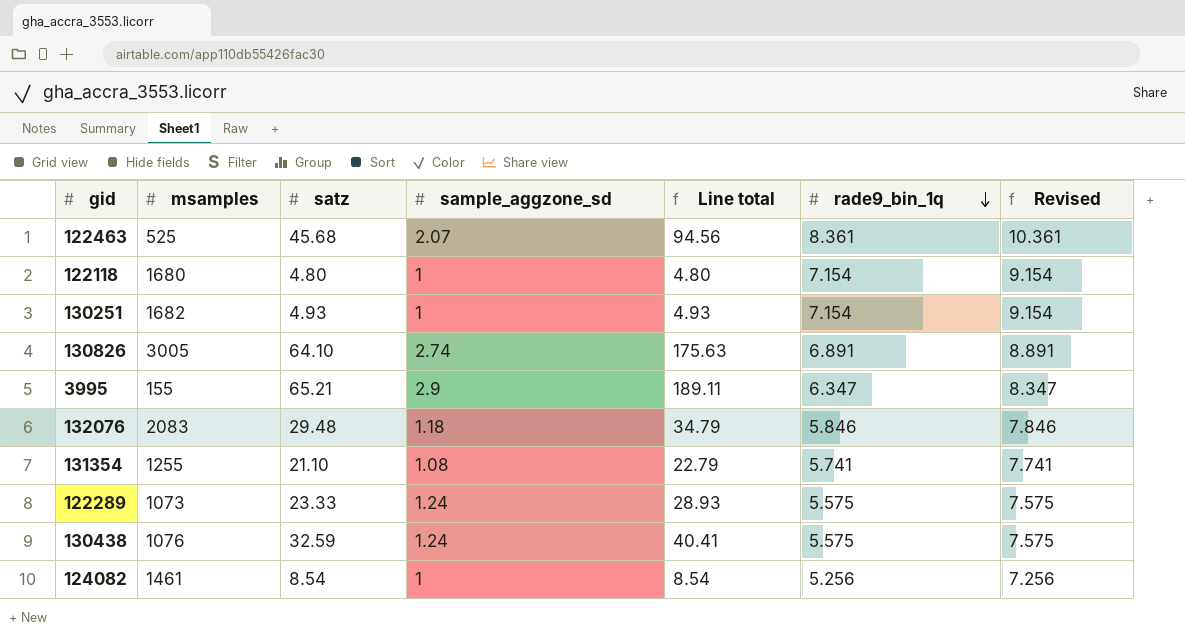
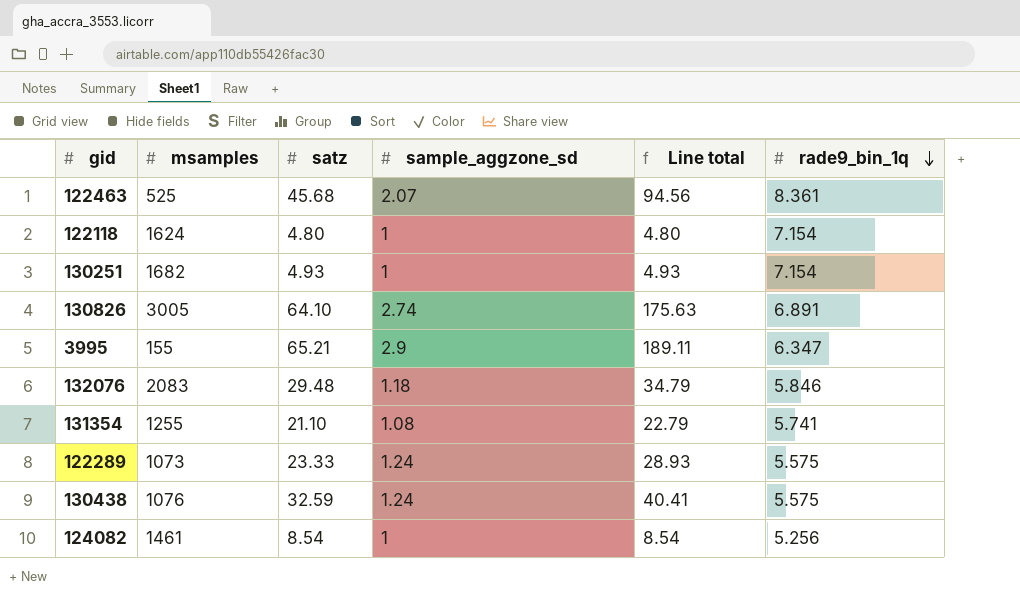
column Revised | formula: [rade9_bin_1q] + 2 -> none
122118 | msamples: 1680 -> 1624

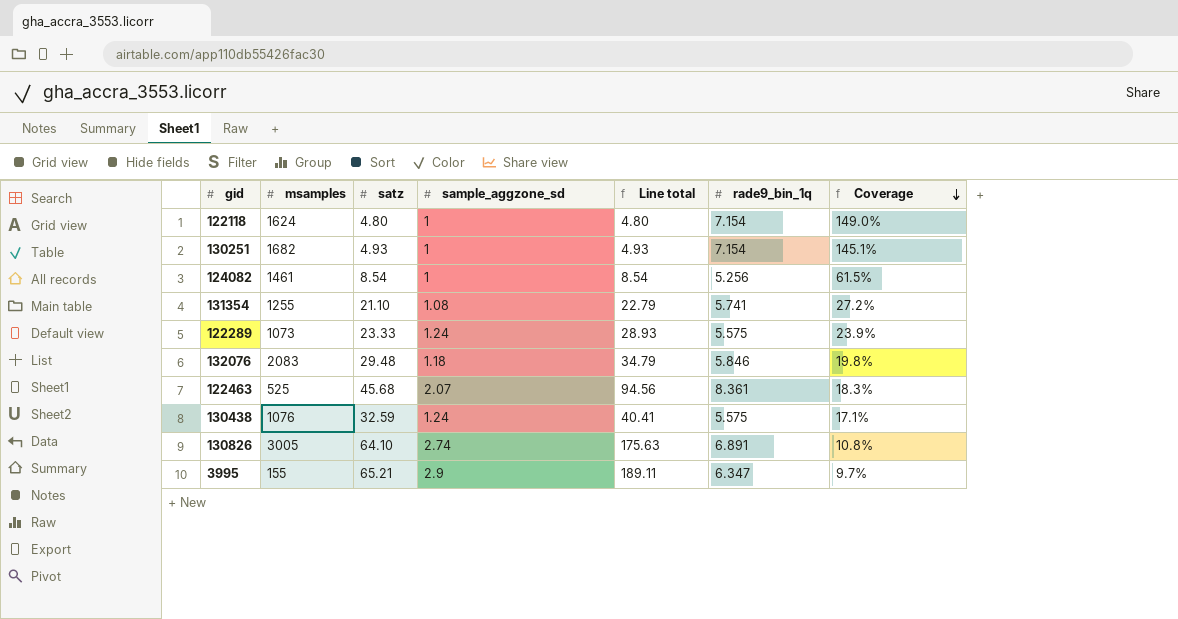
row order: rade9_bin_1q descending -> Coverage descending
column Coverage | formula: none -> [rade9_bin_1q] / [satz]

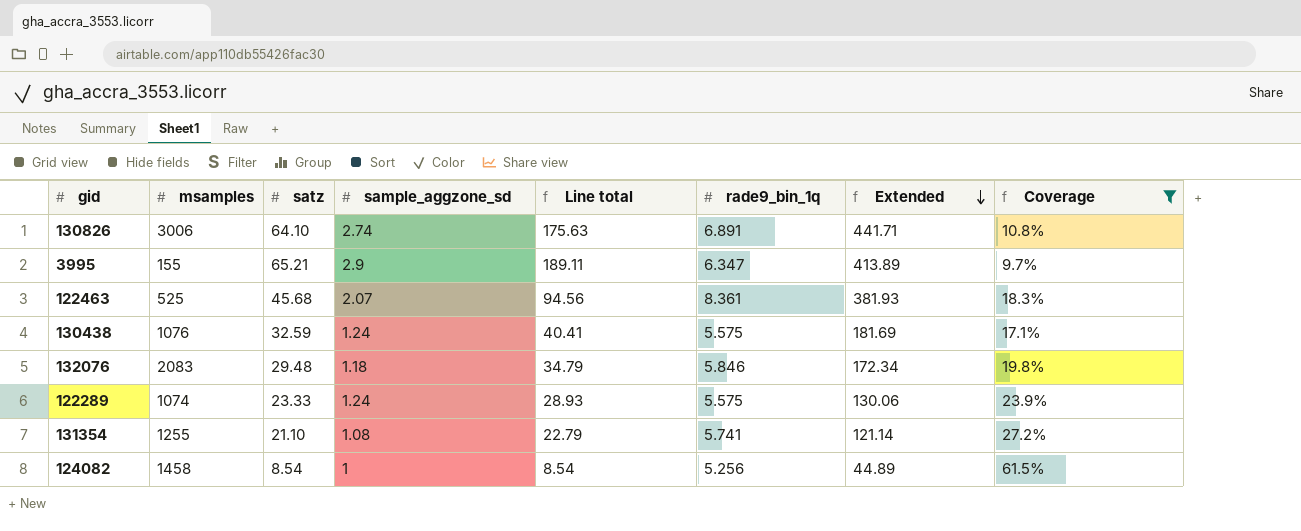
filter: none -> Coverage <= 61.5%
row order: Coverage descending -> Extended descending
column Extended | formula: none -> [satz] * [rade9_bin_1q]
130826 | msamples: 3005 -> 3006
122289 | msamples: 1073 -> 1074
124082 | msamples: 1461 -> 1458

